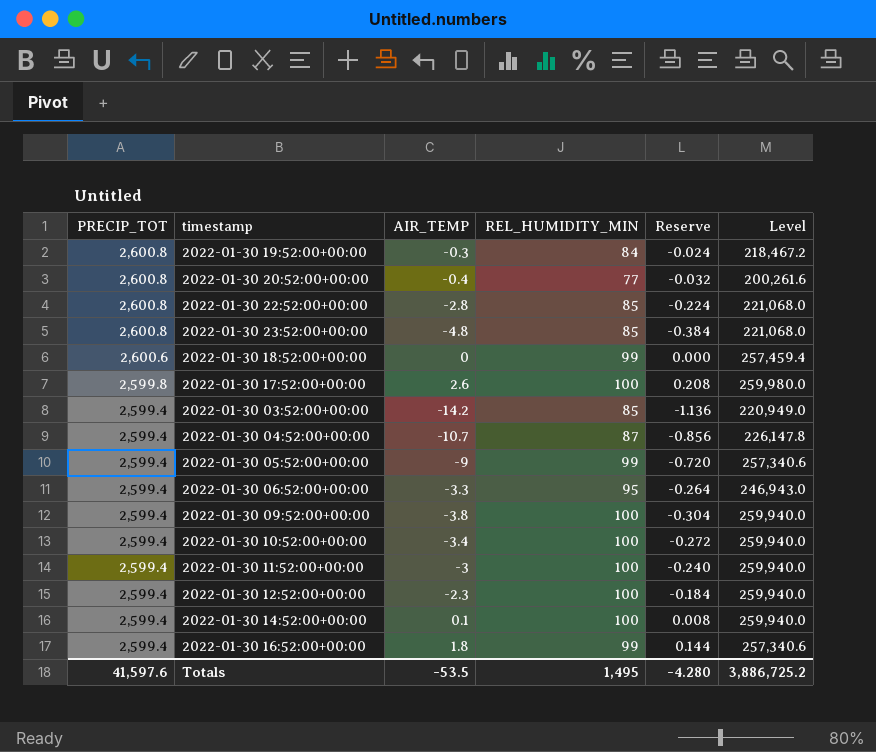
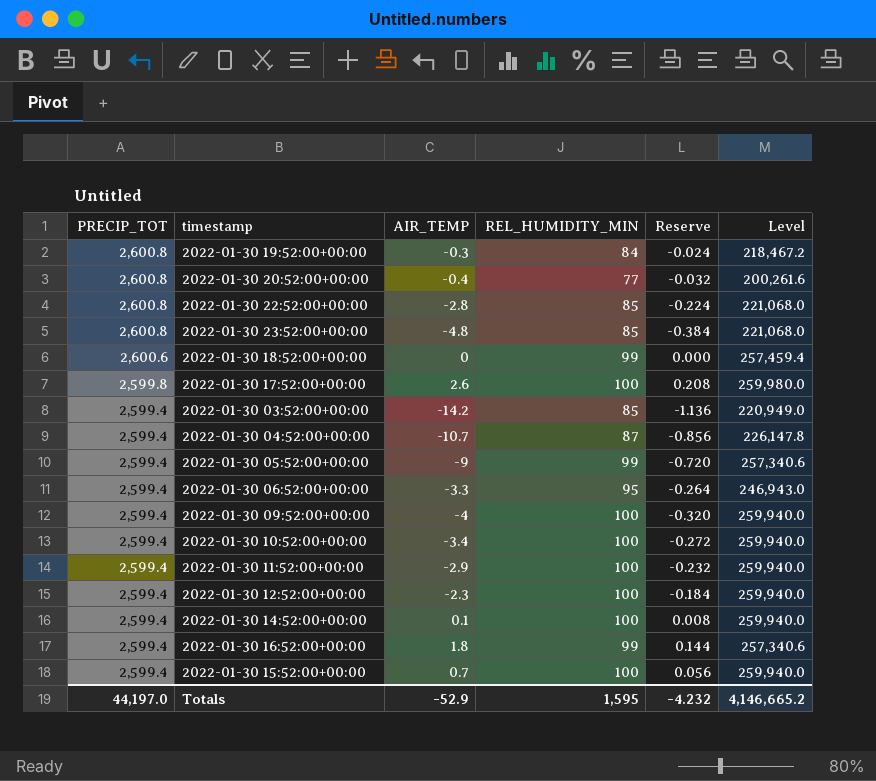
2022-01-30 09:52:00+00:00 | AIR_TEMP: -3.8 -> -4
2022-01-30 09:52:00+00:00 | Reserve: -0.304 -> -0.320
2022-01-30 11:52:00+00:00 | AIR_TEMP: -3 -> -2.9
2022-01-30 11:52:00+00:00 | Reserve: -0.240 -> -0.232
row 2022-01-30 15:52:00+00:00: none -> 2,599.4 | 0.7 | 100 | 0.056 | 259,940.0
Totals | PRECIP_TOT: 41,597.6 -> 44,197.0
Totals | AIR_TEMP: -53.5 -> -52.9
Totals | REL_HUMIDITY_MIN: 1,495 -> 1,595
Totals | Reserve: -4.280 -> -4.232
Totals | Level: 3,886,725.2 -> 4,146,665.2

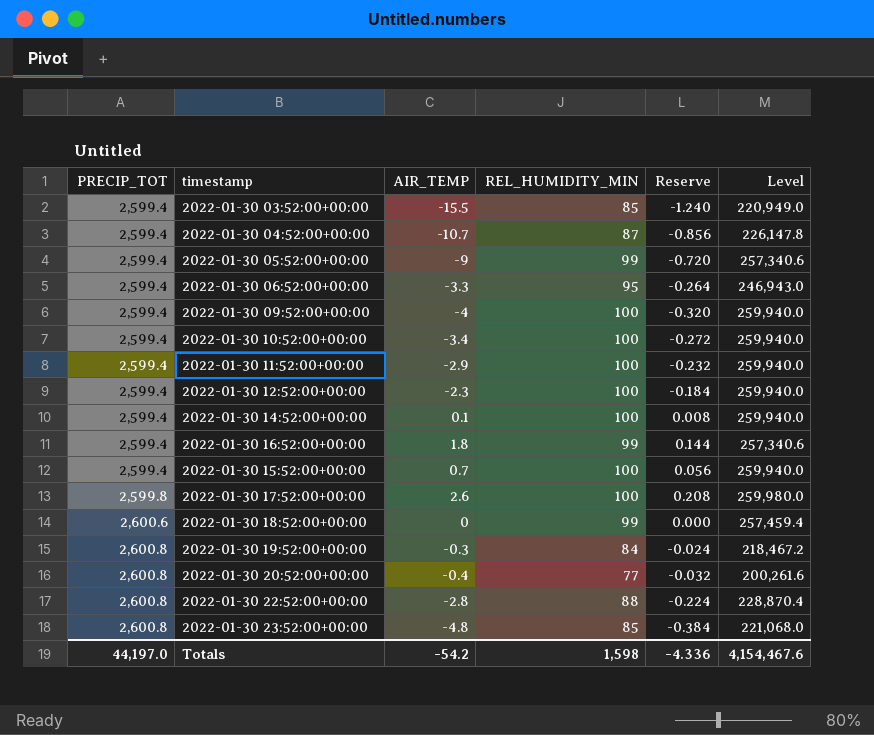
row order: PRECIP_TOT descending -> PRECIP_TOT ascending
2022-01-30 03:52:00+00:00 | AIR_TEMP: -14.2 -> -15.5
2022-01-30 03:52:00+00:00 | Reserve: -1.136 -> -1.240
2022-01-30 22:52:00+00:00 | REL_HUMIDITY_MIN: 85 -> 88
2022-01-30 22:52:00+00:00 | Level: 221,068.0 -> 228,870.4
Totals | AIR_TEMP: -52.9 -> -54.2
Totals | REL_HUMIDITY_MIN: 1,595 -> 1,598
Totals | Reserve: -4.232 -> -4.336
Totals | Level: 4,146,665.2 -> 4,154,467.6

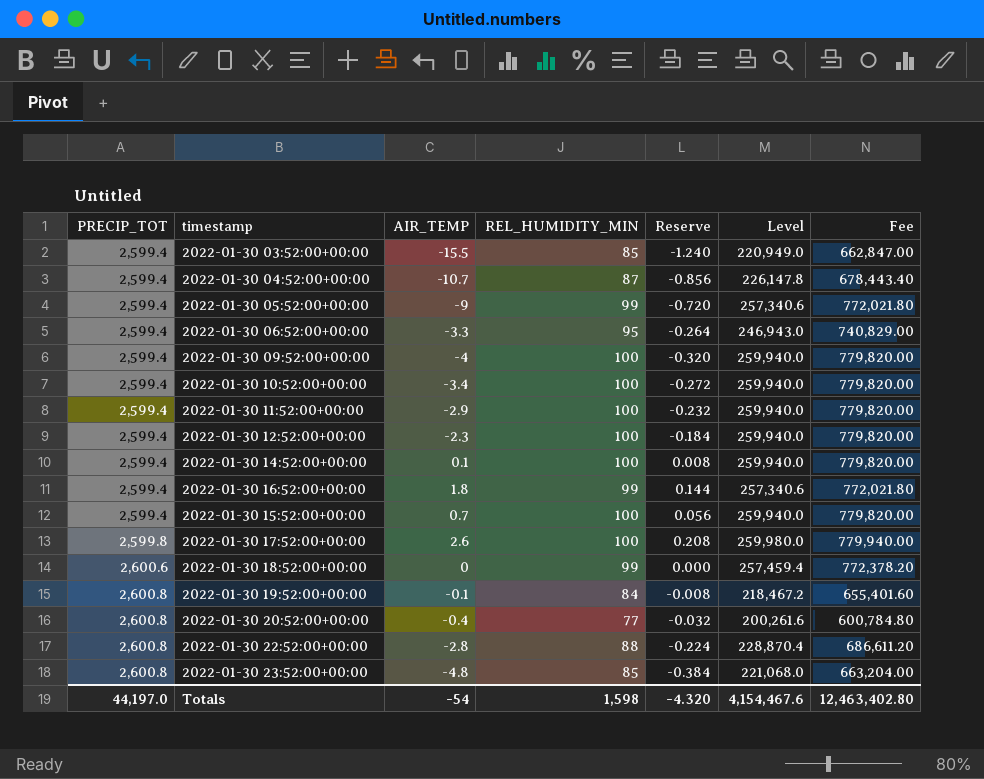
column Fee | formula: none -> [Level] * 3
2022-01-30 19:52:00+00:00 | AIR_TEMP: -0.3 -> -0.1
2022-01-30 19:52:00+00:00 | Reserve: -0.024 -> -0.008
Totals | AIR_TEMP: -54.2 -> -54
Totals | Reserve: -4.336 -> -4.320

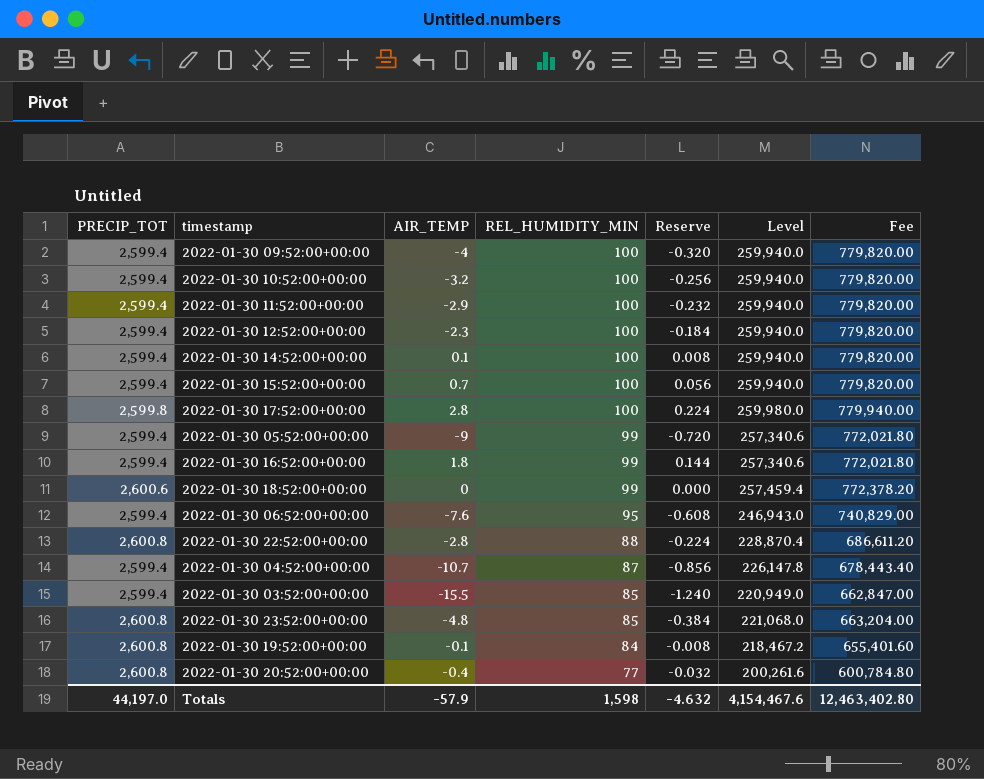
row order: PRECIP_TOT ascending -> REL_HUMIDITY_MIN descending
2022-01-30 10:52:00+00:00 | AIR_TEMP: -3.4 -> -3.2
2022-01-30 10:52:00+00:00 | Reserve: -0.272 -> -0.256
2022-01-30 17:52:00+00:00 | AIR_TEMP: 2.6 -> 2.8
2022-01-30 17:52:00+00:00 | Reserve: 0.208 -> 0.224
2022-01-30 06:52:00+00:00 | AIR_TEMP: -3.3 -> -7.6
2022-01-30 06:52:00+00:00 | Reserve: -0.264 -> -0.608
Totals | AIR_TEMP: -54 -> -57.9
Totals | Reserve: -4.320 -> -4.632

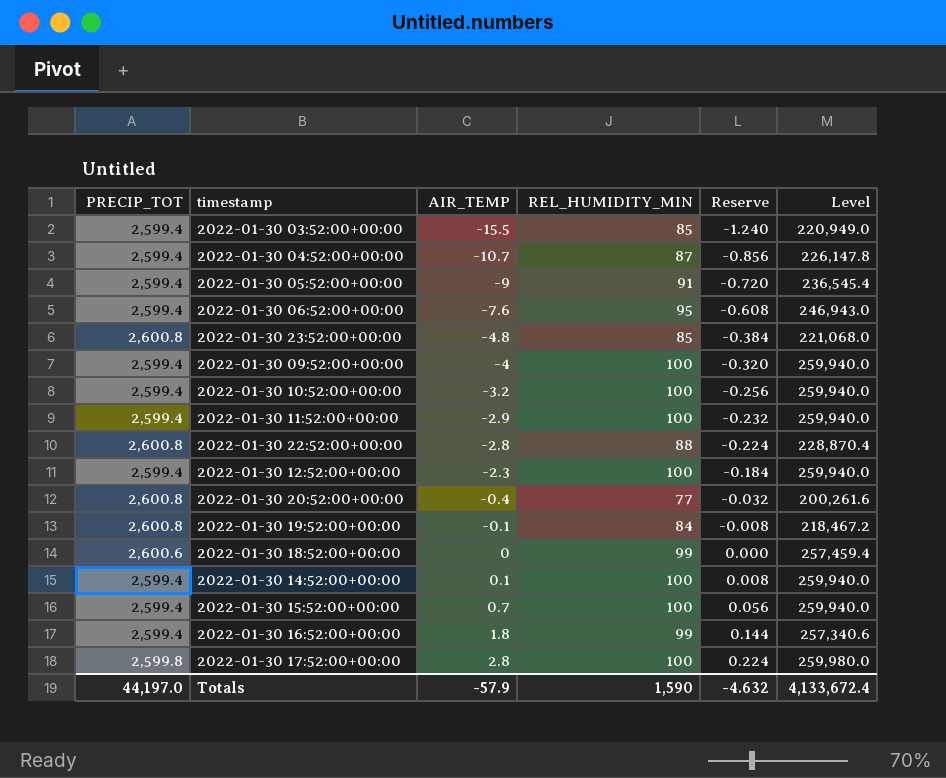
row order: REL_HUMIDITY_MIN descending -> AIR_TEMP ascending
column Fee | formula: [Level] * 3 -> none
2022-01-30 05:52:00+00:00 | REL_HUMIDITY_MIN: 99 -> 91
2022-01-30 05:52:00+00:00 | Level: 257,340.6 -> 236,545.4
Totals | REL_HUMIDITY_MIN: 1,598 -> 1,590
Totals | Level: 4,154,467.6 -> 4,133,672.4

